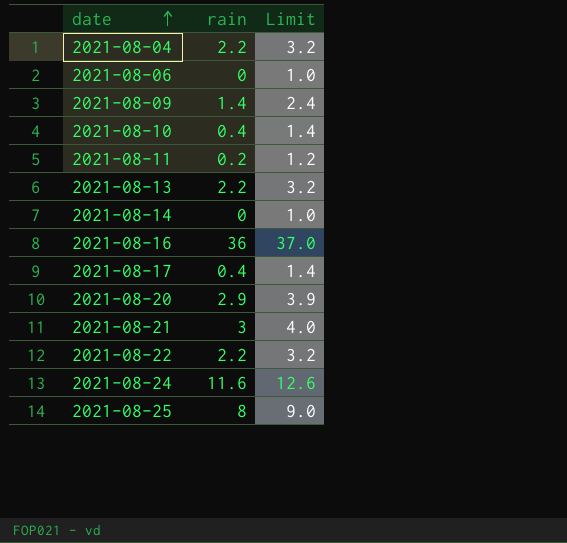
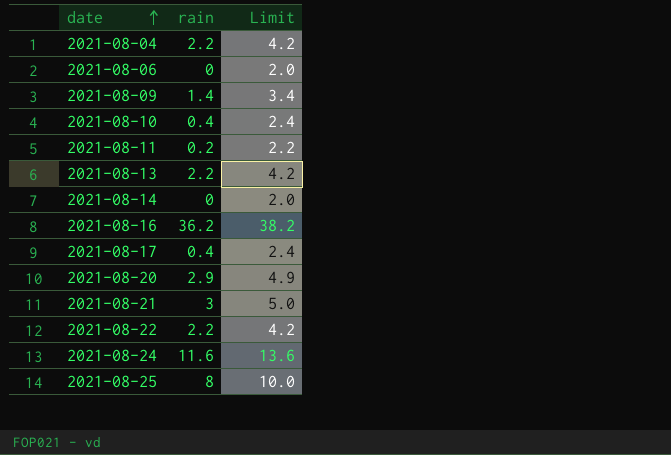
column Limit | formula: [rain] + 1 -> [rain] + 2
2021-08-16 | rain: 36 -> 36.2

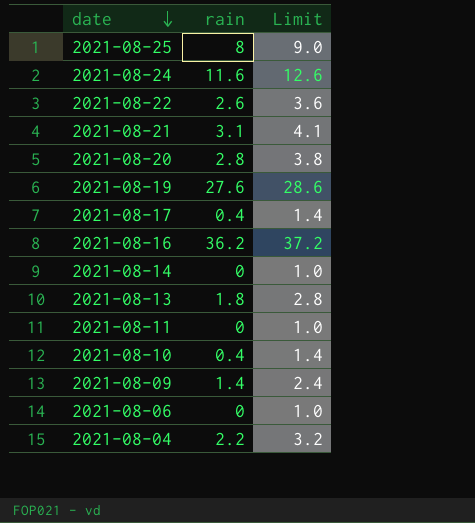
row order: date ascending -> date descending
column Limit | formula: [rain] + 2 -> [rain] + 1
2021-08-22 | rain: 2.2 -> 2.6
2021-08-21 | rain: 3 -> 3.1
2021-08-20 | rain: 2.9 -> 2.8
row 2021-08-19: none -> 27.6 | 28.6
2021-08-13 | rain: 2.2 -> 1.8
2021-08-11 | rain: 0.2 -> 0

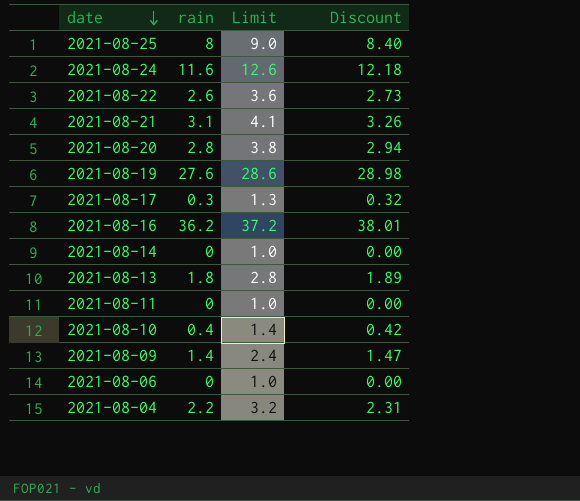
column Discount | formula: none -> [rain] * 1.05
2021-08-17 | rain: 0.4 -> 0.3
2021-08-17 | Limit: 1.4 -> 1.3

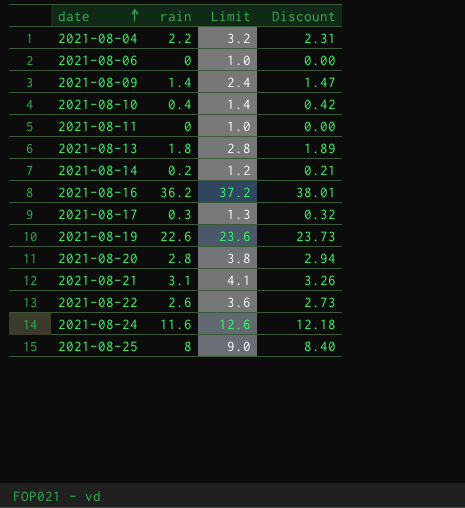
row order: date descending -> date ascending
2021-08-14 | rain: 0 -> 0.2
2021-08-14 | Limit: 1.0 -> 1.2
2021-08-14 | Discount: 0.00 -> 0.21
2021-08-19 | rain: 27.6 -> 22.6
2021-08-19 | Limit: 28.6 -> 23.6
2021-08-19 | Discount: 28.98 -> 23.73

